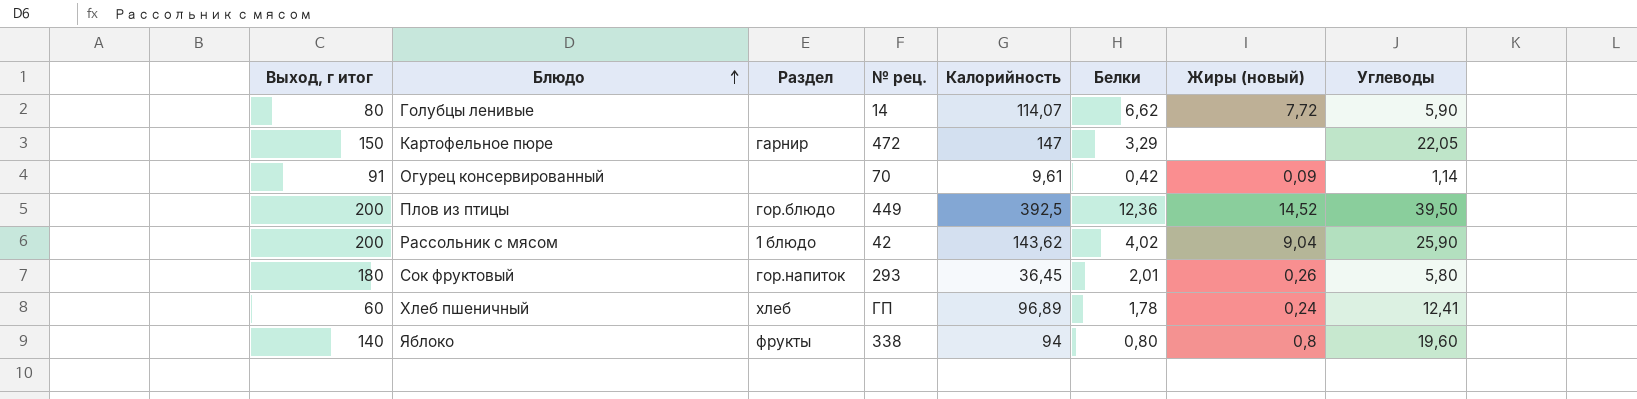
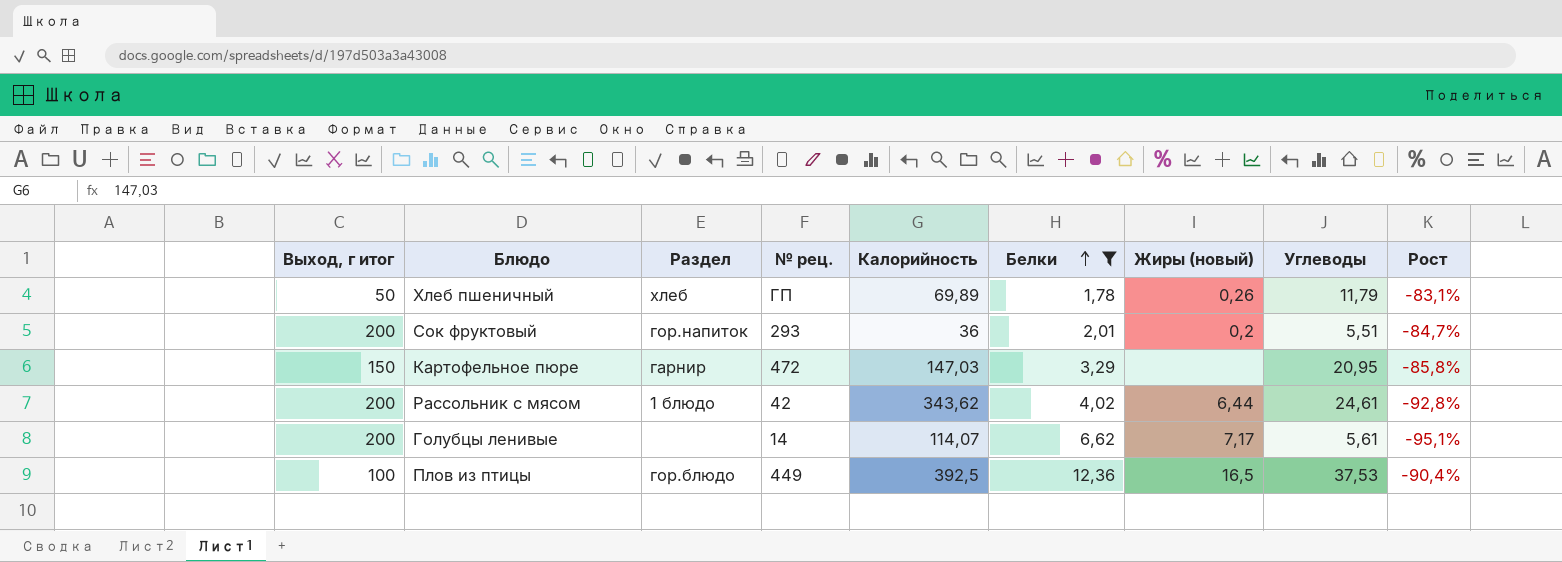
filter: none -> Белки >= 1,78
row order: Блюдо ascending -> Белки ascending
column Рост | formula: none -> ([Углеводы] - [Калорийность]) / [Калорийность]
Хлеб пшеничный | Выход, г итог: 60 -> 50
Хлеб пшеничный | Калорийность: 96,89 -> 69,89
Хлеб пшеничный | Жиры (новый): 0,24 -> 0,26
Хлеб пшеничный | Углеводы: 12,41 -> 11,79
Сок фруктовый | Выход, г итог: 180 -> 200
Сок фруктовый | Калорийность: 36,45 -> 36
Сок фруктовый | Жиры (новый): 0,26 -> 0,2
Сок фруктовый | Углеводы: 5,80 -> 5,51
Картофельное пюре | Калорийность: 147 -> 147,03
Картофельное пюре | Углеводы: 22,05 -> 20,95
Рассольник с мясом | Калорийность: 143,62 -> 343,62
Рассольник с мясом | Жиры (новый): 9,04 -> 6,44
Рассольник с мясом | Углеводы: 25,90 -> 24,61
Голубцы ленивые | Выход, г итог: 80 -> 200
Голубцы ленивые | Жиры (новый): 7,72 -> 7,17
Голубцы ленивые | Углеводы: 5,90 -> 5,61
Плов из птицы | Выход, г итог: 200 -> 100
Плов из птицы | Жиры (новый): 14,52 -> 16,5
Плов из птицы | Углеводы: 39,50 -> 37,53

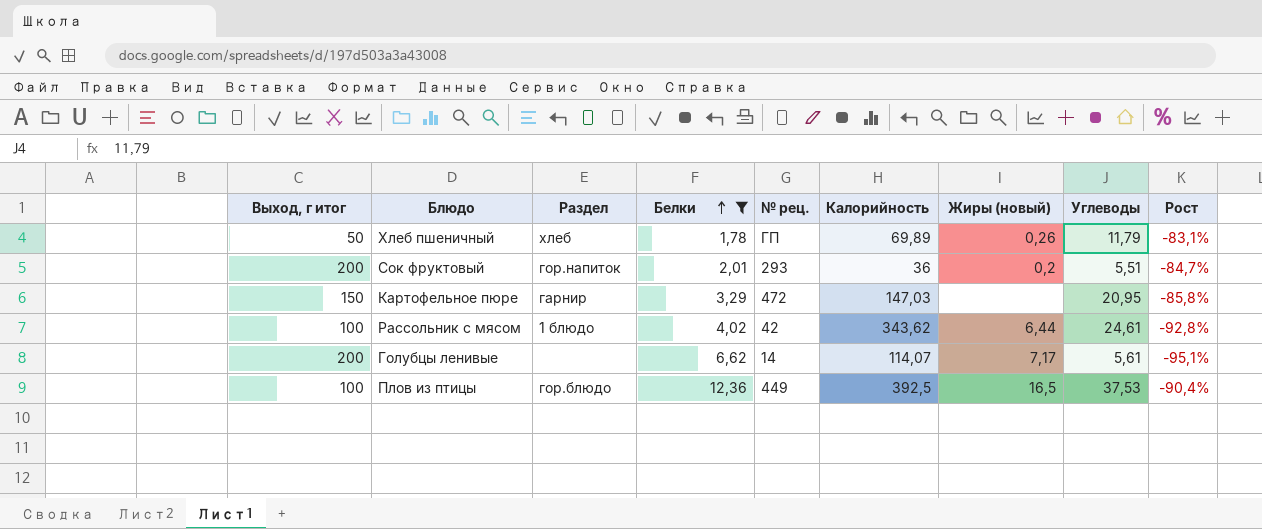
column Белки | position: 6 -> 4
Рассольник с мясом | Выход, г итог: 200 -> 100

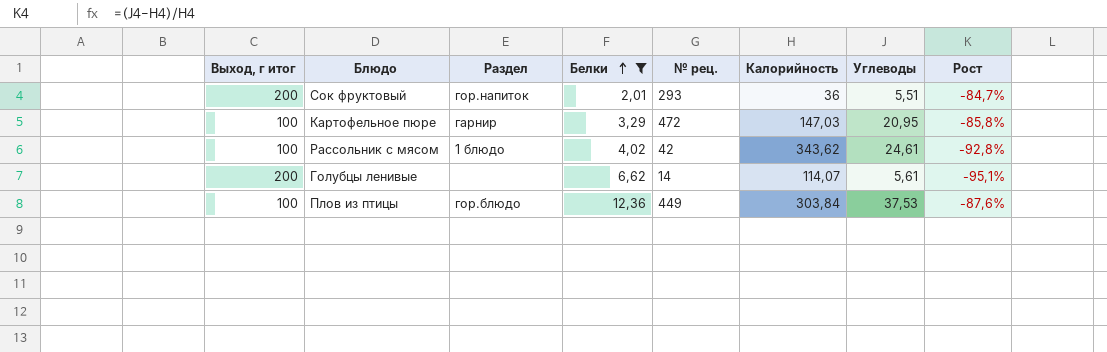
column Жиры (новый) | position: 7 -> none
row Хлеб пшеничный: 50 | хлеб | 1,78 | ГП | 69,89 | 0,26 | 11,79 | -83,1% -> none
Картофельное пюре | Выход, г итог: 150 -> 100
Плов из птицы | Калорийность: 392,5 -> 303,84
Плов из птицы | Рост: -90,4% -> -87,6%

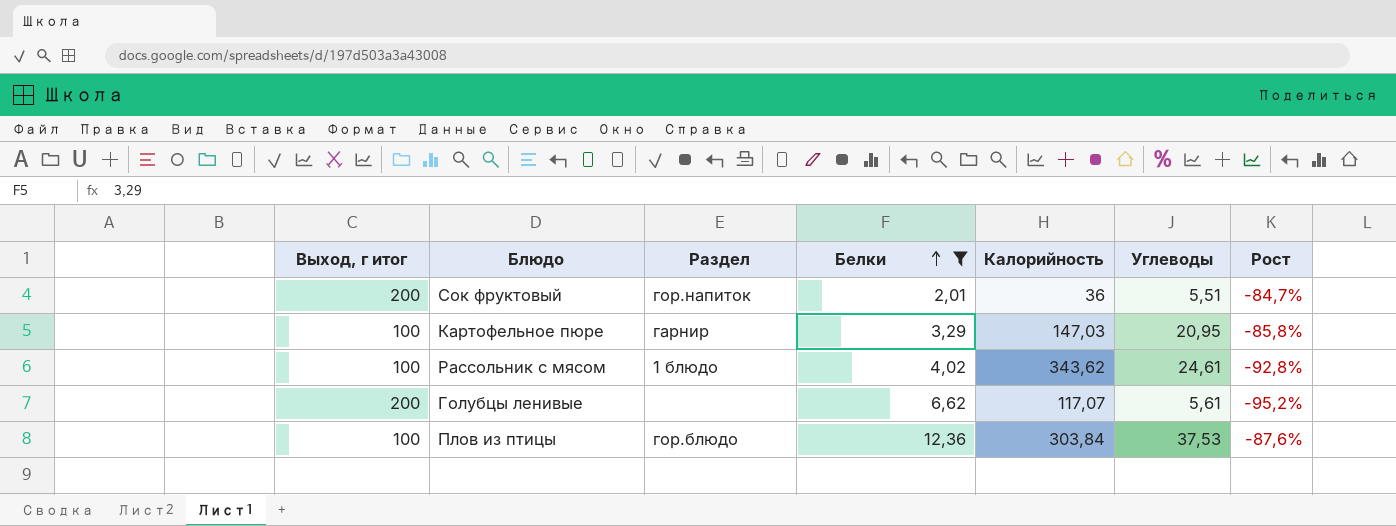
column № рец. | position: 5 -> none
Голубцы ленивые | Калорийность: 114,07 -> 117,07
Голубцы ленивые | Рост: -95,1% -> -95,2%

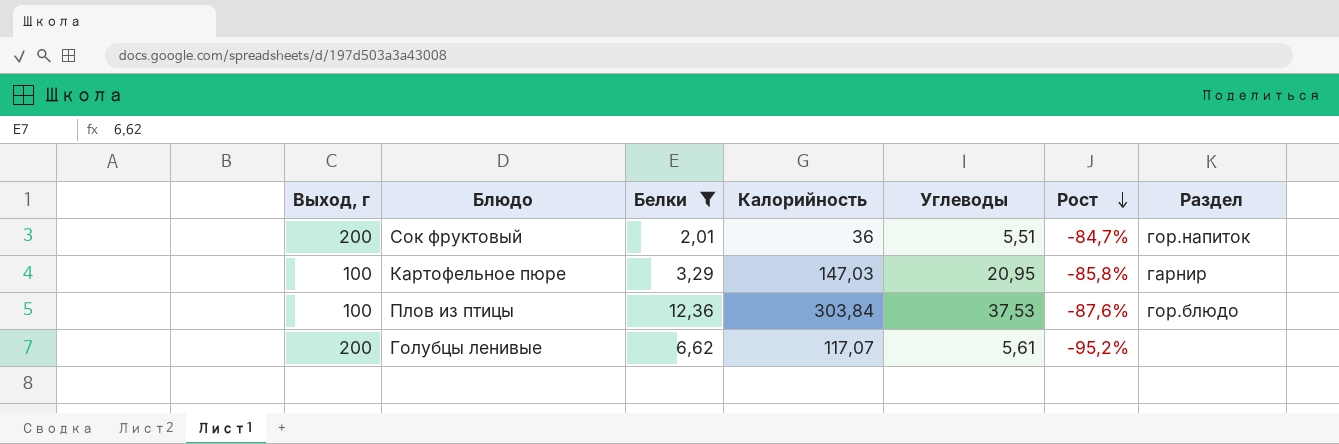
row order: Белки ascending -> Рост descending
column name: Выход, г итог -> Выход, г
column Раздел | position: 3 -> 7
row Рассольник с мясом: 100 | 1 блюдо | 4,02 | 343,62 | 24,61 | -92,8% -> none

